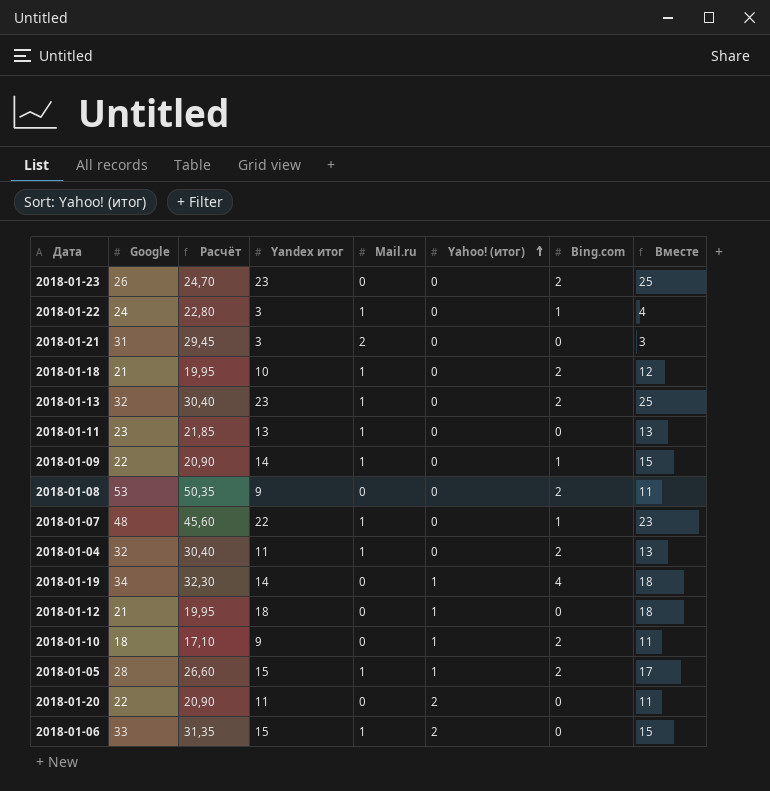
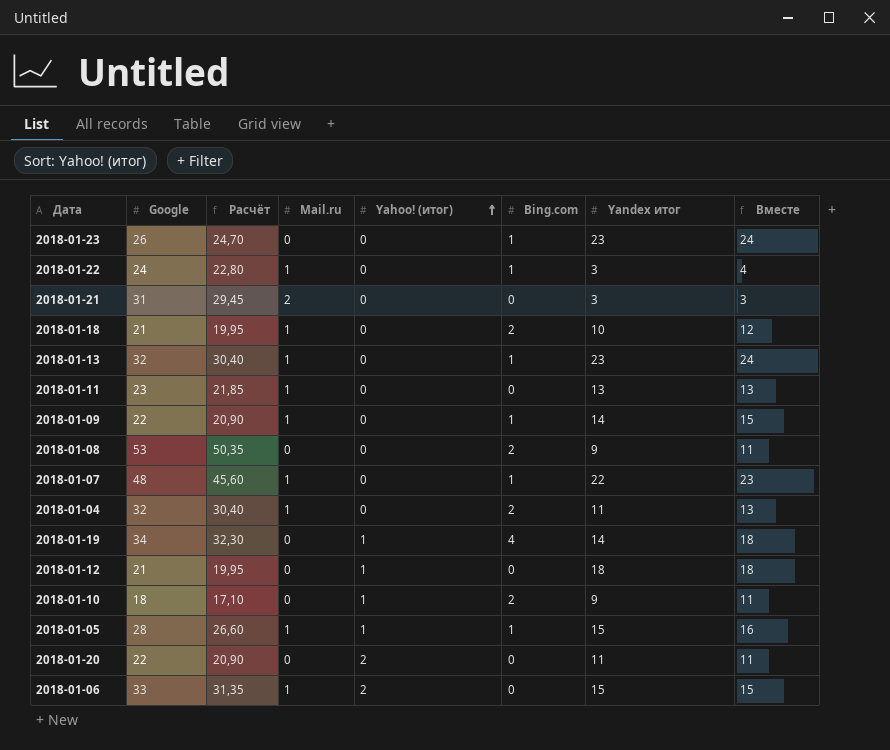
column Yandex итог | position: 4 -> 7
2018-01-23 | Bing.com: 2 -> 1
2018-01-23 | Вместе: 25 -> 24
2018-01-13 | Bing.com: 2 -> 1
2018-01-13 | Вместе: 25 -> 24
2018-01-05 | Bing.com: 2 -> 1
2018-01-05 | Вместе: 17 -> 16

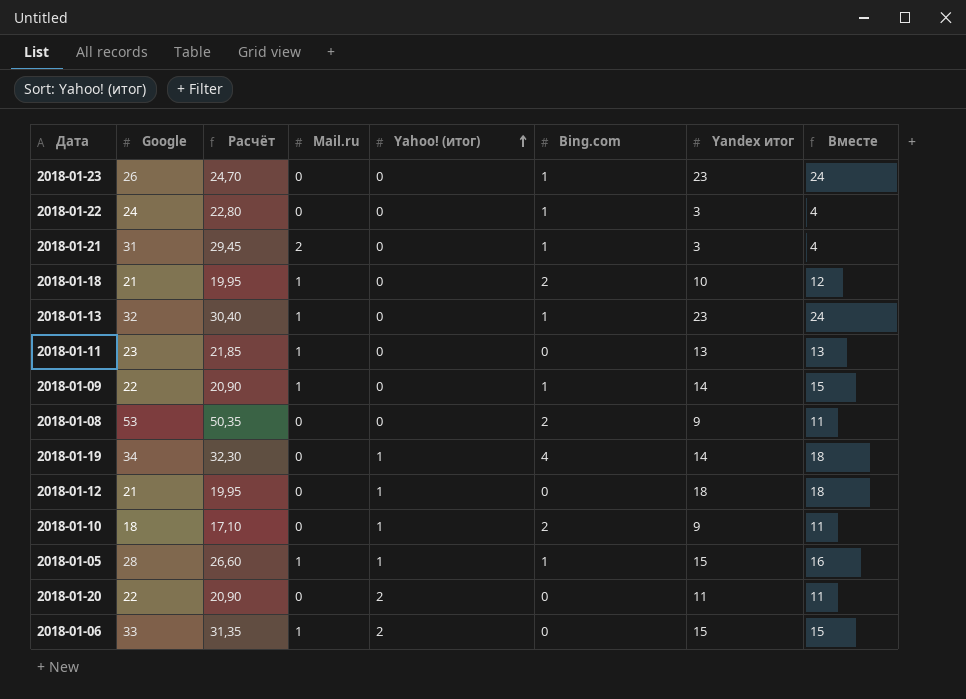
row 2018-01-07: 48 | 45,60 | 1 | 0 | 1 | 22 | 23 -> none
row 2018-01-04: 32 | 30,40 | 1 | 0 | 2 | 11 | 13 -> none
2018-01-22 | Mail.ru: 1 -> 0
2018-01-21 | Bing.com: 0 -> 1
2018-01-21 | Вместе: 3 -> 4

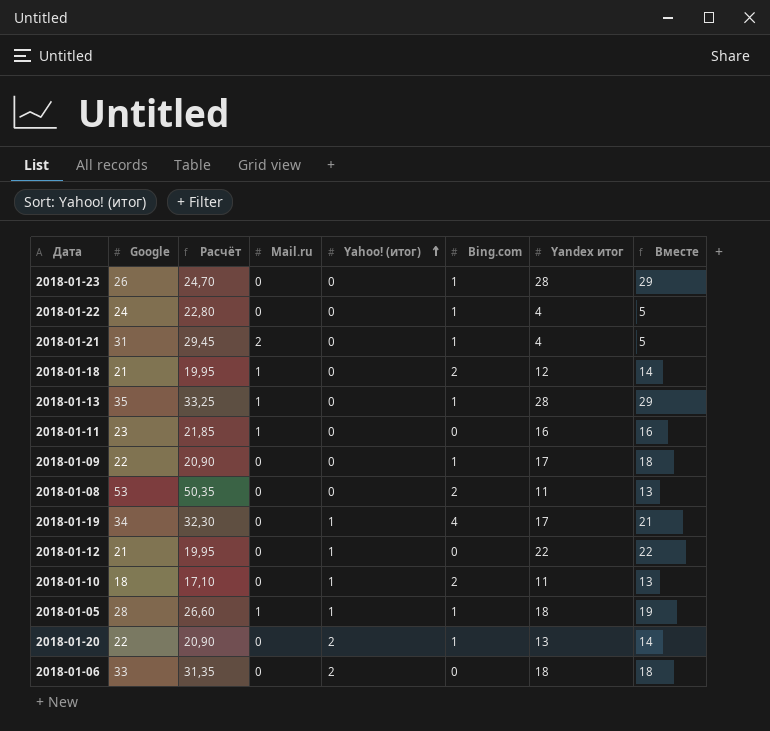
2018-01-23 | Yandex итог: 23 -> 28
2018-01-23 | Вместе: 24 -> 29
2018-01-22 | Yandex итог: 3 -> 4
2018-01-22 | Вместе: 4 -> 5
2018-01-21 | Yandex итог: 3 -> 4
2018-01-21 | Вместе: 4 -> 5
2018-01-18 | Yandex итог: 10 -> 12
2018-01-18 | Вместе: 12 -> 14
2018-01-13 | Google: 32 -> 35
2018-01-13 | Расчёт: 30,40 -> 33,25
2018-01-13 | Yandex итог: 23 -> 28
2018-01-13 | Вместе: 24 -> 29
2018-01-11 | Yandex итог: 13 -> 16
2018-01-11 | Вместе: 13 -> 16
2018-01-09 | Mail.ru: 1 -> 0
2018-01-09 | Yandex итог: 14 -> 17
2018-01-09 | Вместе: 15 -> 18
2018-01-08 | Yandex итог: 9 -> 11
2018-01-08 | Вместе: 11 -> 13
2018-01-19 | Yandex итог: 14 -> 17
2018-01-19 | Вместе: 18 -> 21
2018-01-12 | Yandex итог: 18 -> 22
2018-01-12 | Вместе: 18 -> 22
2018-01-10 | Yandex итог: 9 -> 11
2018-01-10 | Вместе: 11 -> 13
2018-01-05 | Yandex итог: 15 -> 18
2018-01-05 | Вместе: 16 -> 19
2018-01-20 | Bing.com: 0 -> 1
2018-01-20 | Yandex итог: 11 -> 13
2018-01-20 | Вместе: 11 -> 14
2018-01-06 | Mail.ru: 1 -> 0
2018-01-06 | Yandex итог: 15 -> 18
2018-01-06 | Вместе: 15 -> 18

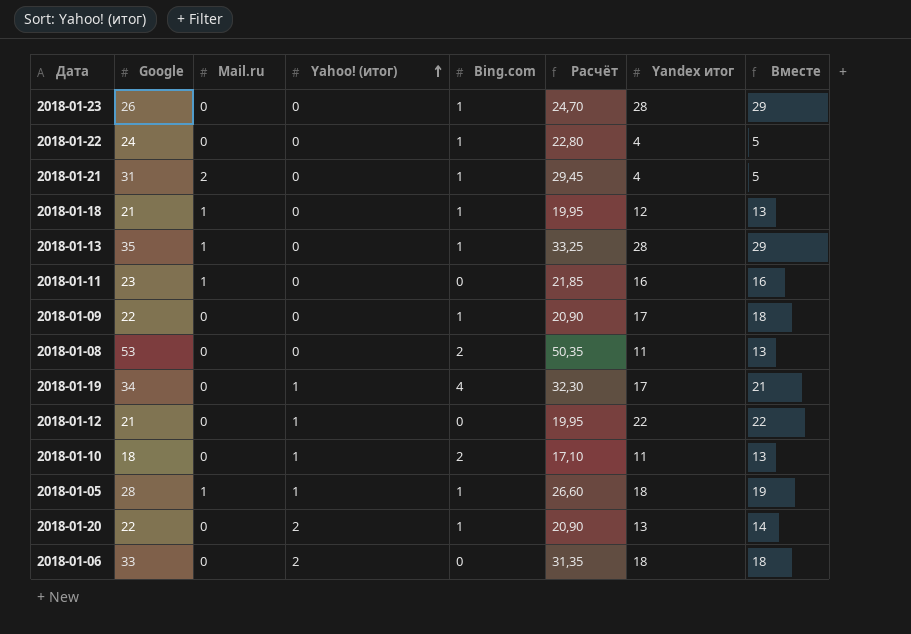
column Расчёт | position: 3 -> 6
2018-01-18 | Bing.com: 2 -> 1
2018-01-18 | Вместе: 14 -> 13

